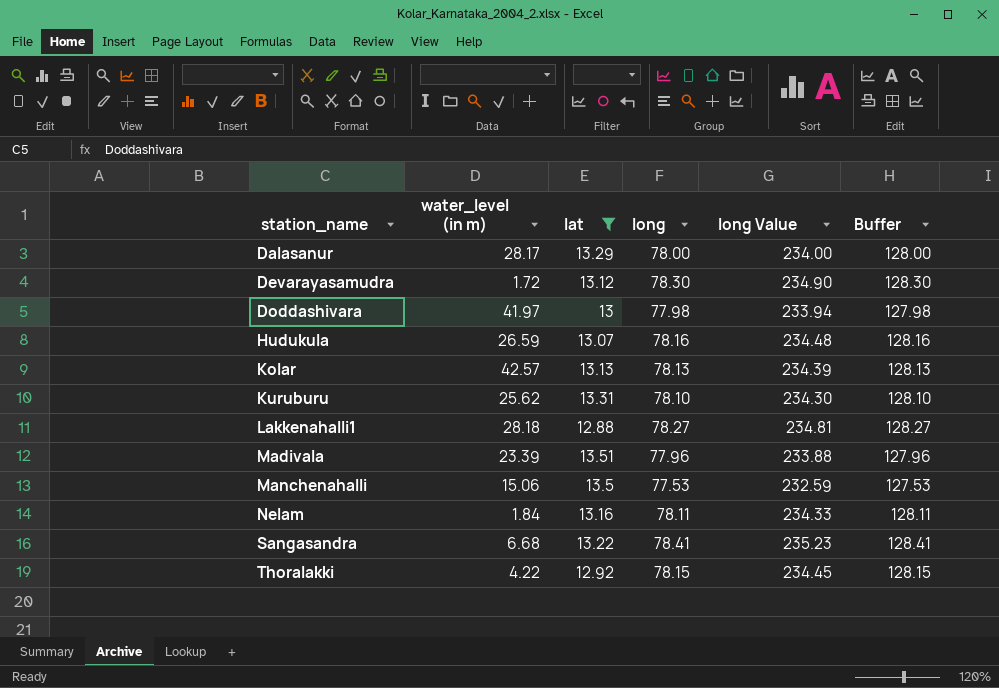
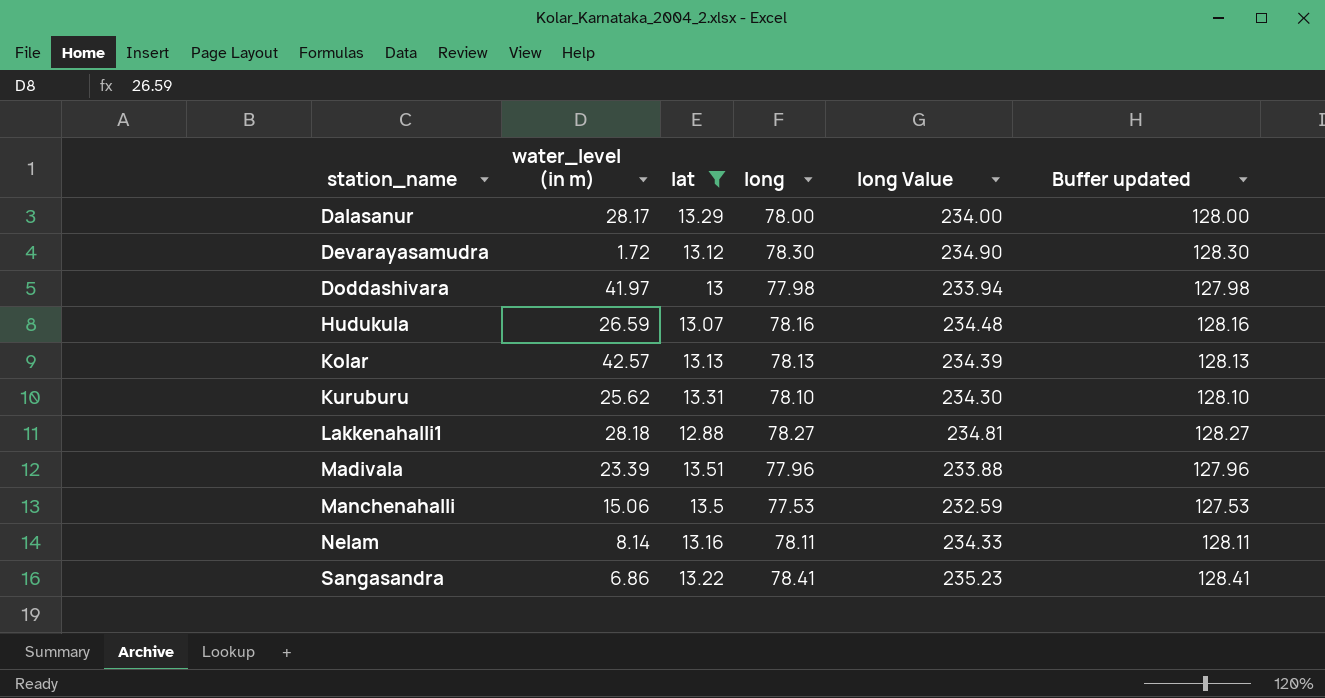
column name: Buffer -> Buffer updated
row Thoralakki: 4.22 | 12.92 | 78.15 | 234.45 | 128.15 -> none
Nelam | water_level (in m): 1.84 -> 8.14
Sangasandra | water_level (in m): 6.68 -> 6.86

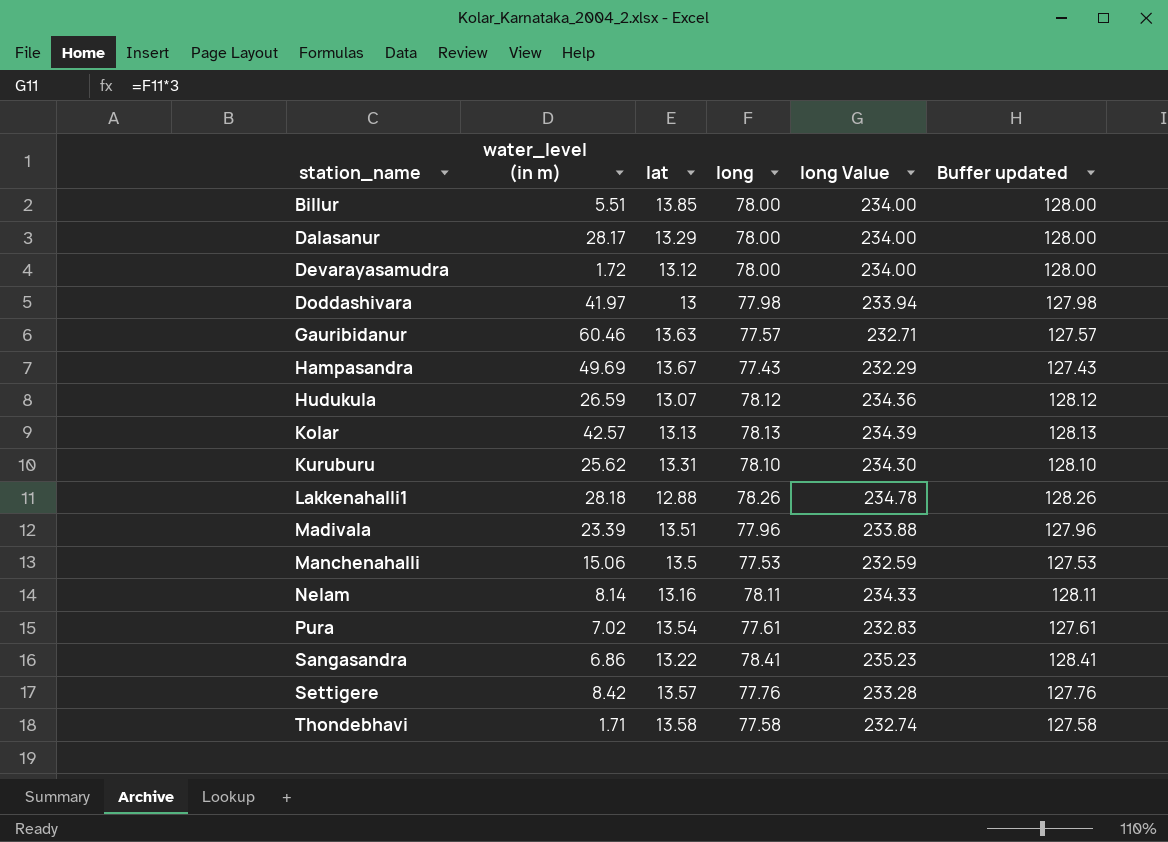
filter: lat <= 13.51 -> none
Devarayasamudra | long: 78.30 -> 78.00
Devarayasamudra | long Value: 234.90 -> 234.00
Devarayasamudra | Buffer updated: 128.30 -> 128.00
Hudukula | long: 78.16 -> 78.12
Hudukula | long Value: 234.48 -> 234.36
Hudukula | Buffer updated: 128.16 -> 128.12
Lakkenahalli1 | long: 78.27 -> 78.26
Lakkenahalli1 | long Value: 234.81 -> 234.78
Lakkenahalli1 | Buffer updated: 128.27 -> 128.26

